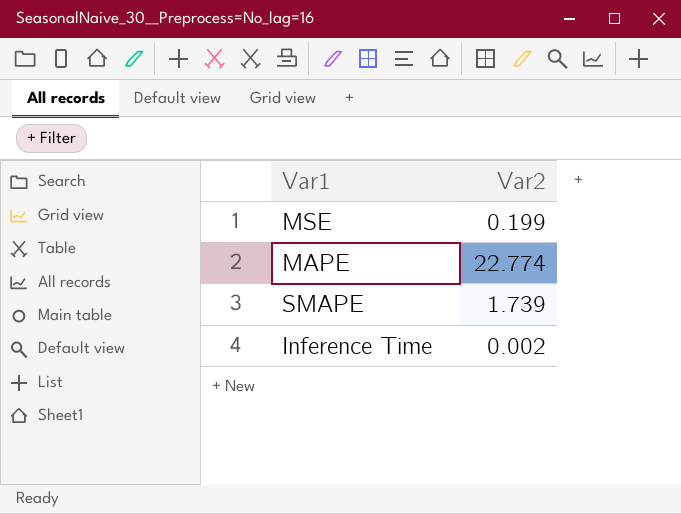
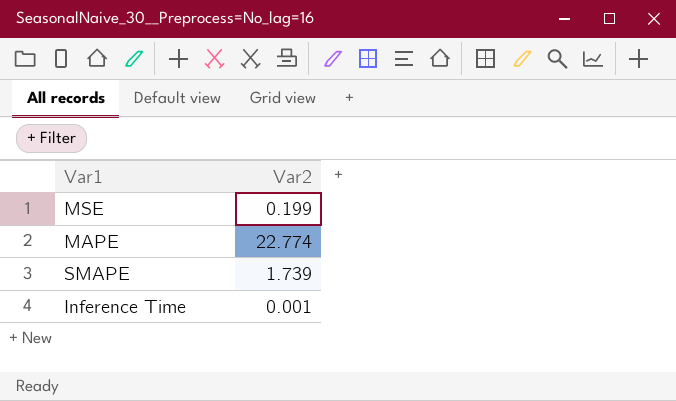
Inference Time | Var2: 0.002 -> 0.001

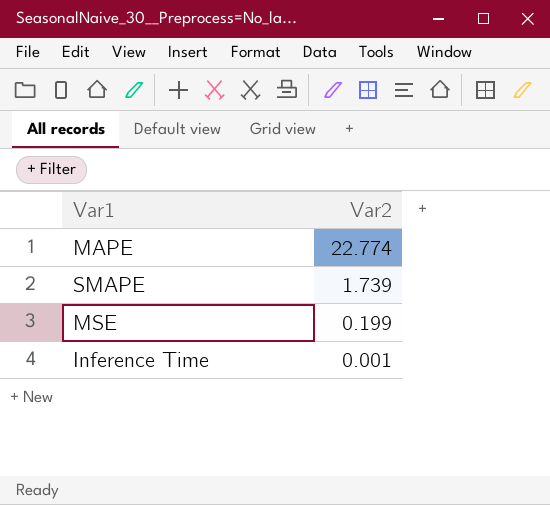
row order: none -> Var2 descending

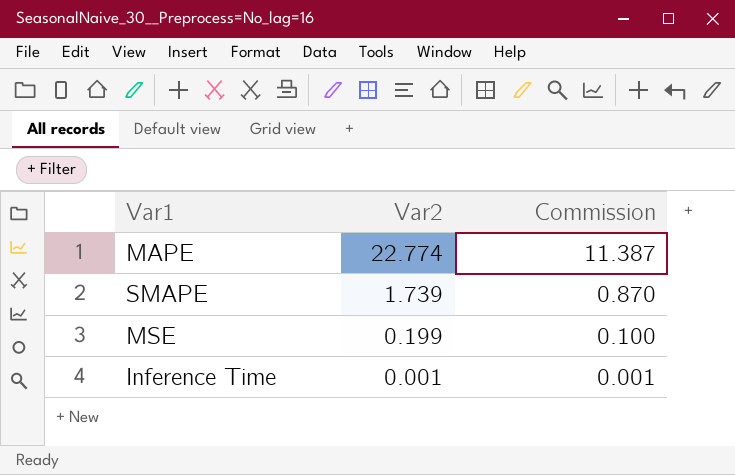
column Commission | formula: none -> [Var2] * 0.5

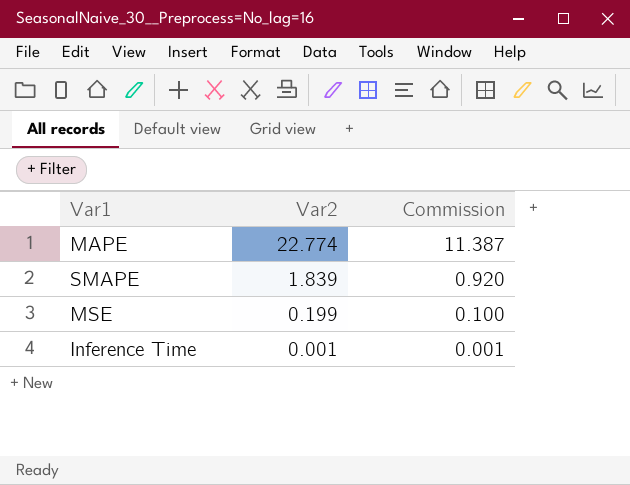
SMAPE | Var2: 1.739 -> 1.839
SMAPE | Commission: 0.870 -> 0.920

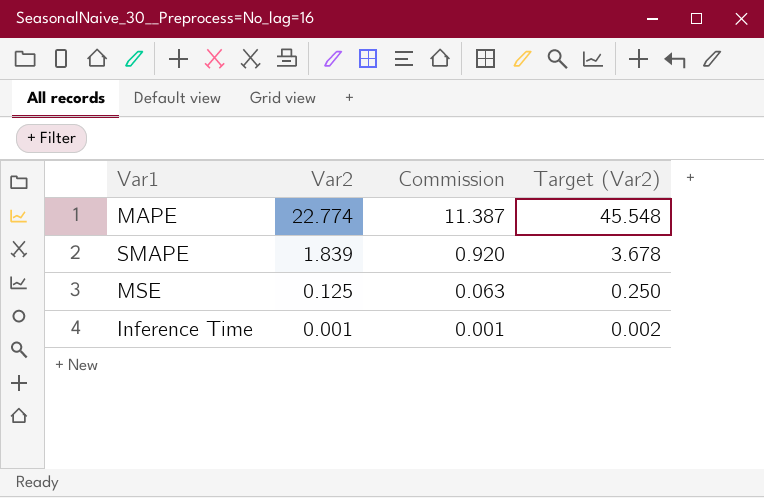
column Target (Var2) | formula: none -> [Var2] * 2
MSE | Var2: 0.199 -> 0.125
MSE | Commission: 0.100 -> 0.063

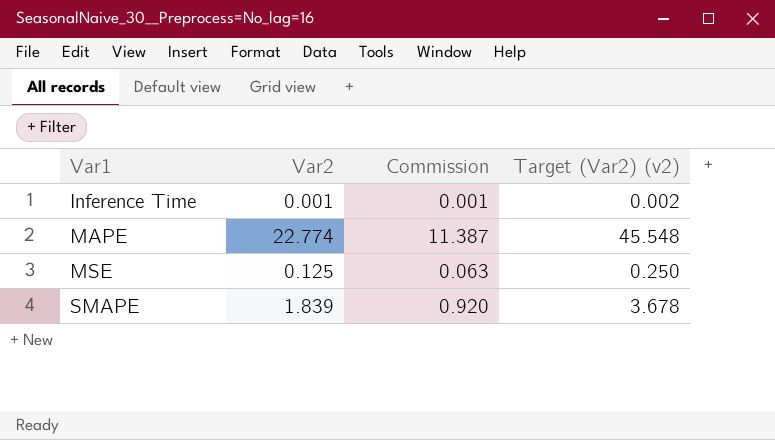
row order: Var2 descending -> Var1 ascending
column name: Target (Var2) -> Target (Var2) (v2)

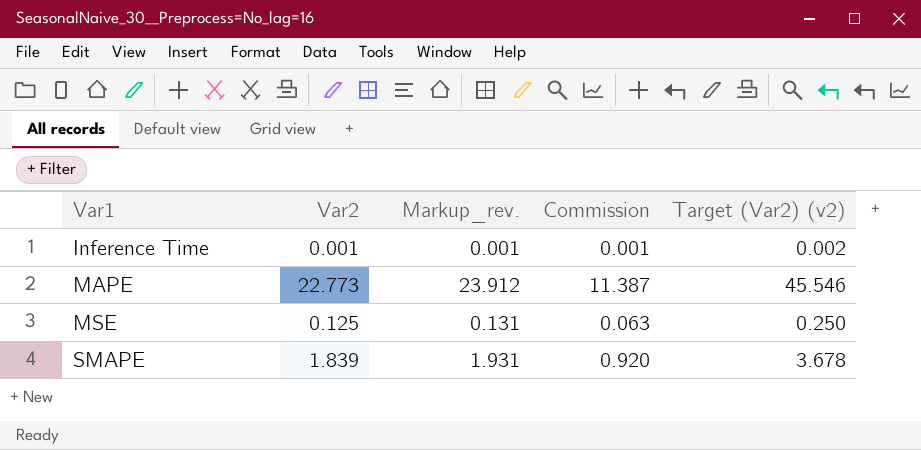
column Markup_rev. | formula: none -> [Var2] * 1.05
MAPE | Var2: 22.774 -> 22.773
MAPE | Target (Var2) (v2): 45.548 -> 45.546

